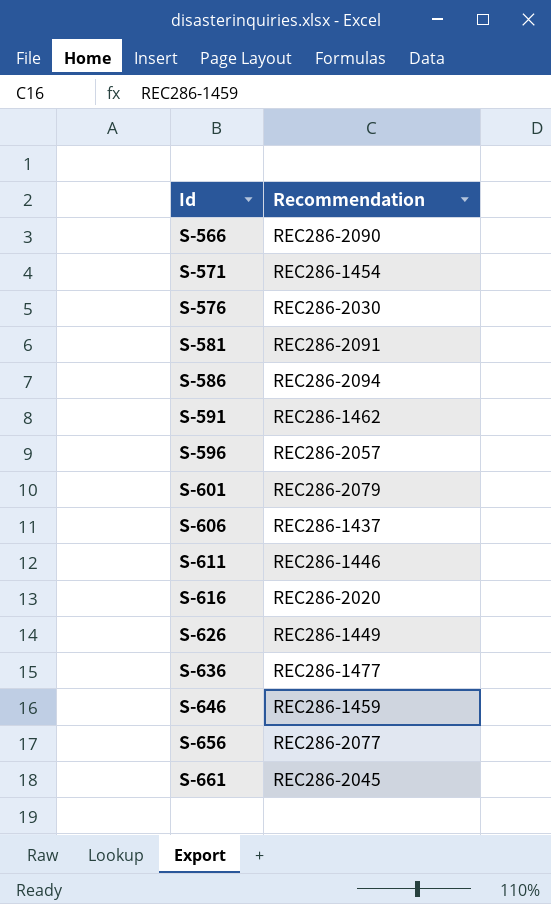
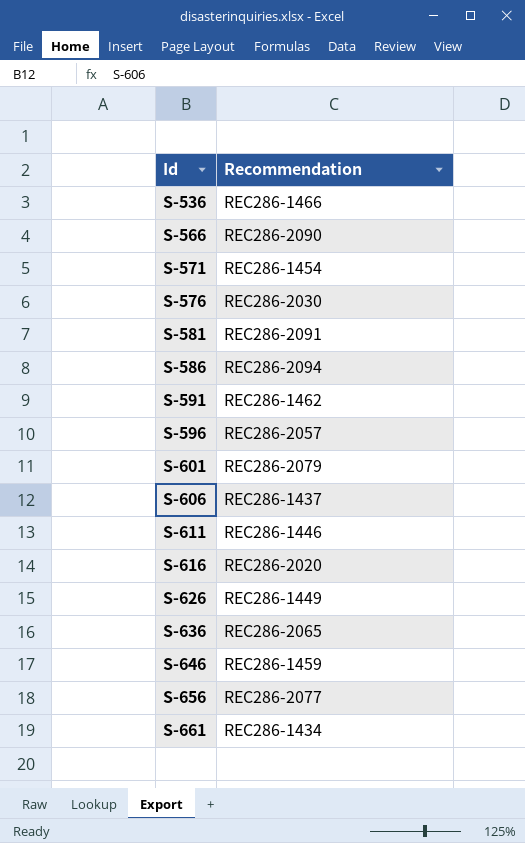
row S-536: none -> REC286-1466
S-636 | Recommendation: REC286-1477 -> REC286-2065
S-661 | Recommendation: REC286-2045 -> REC286-1434

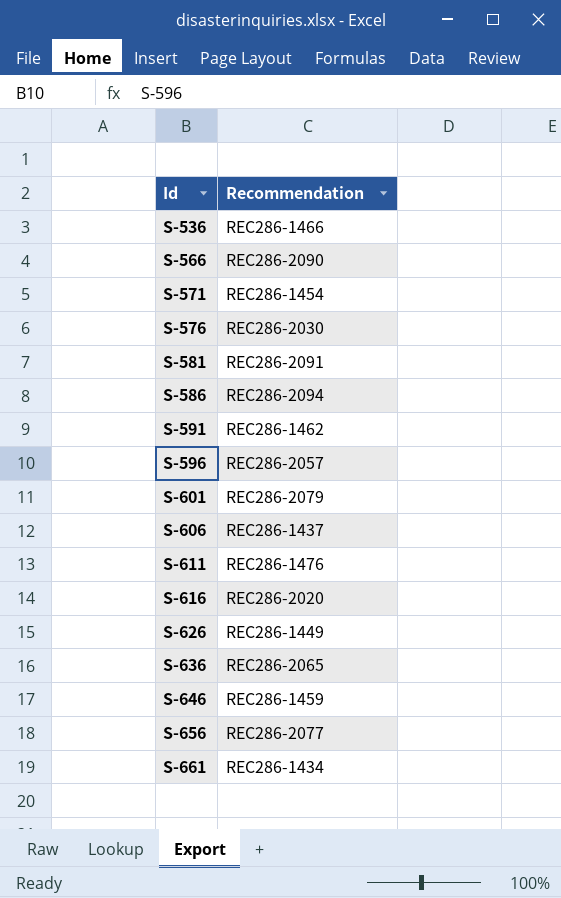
S-611 | Recommendation: REC286-1446 -> REC286-1476

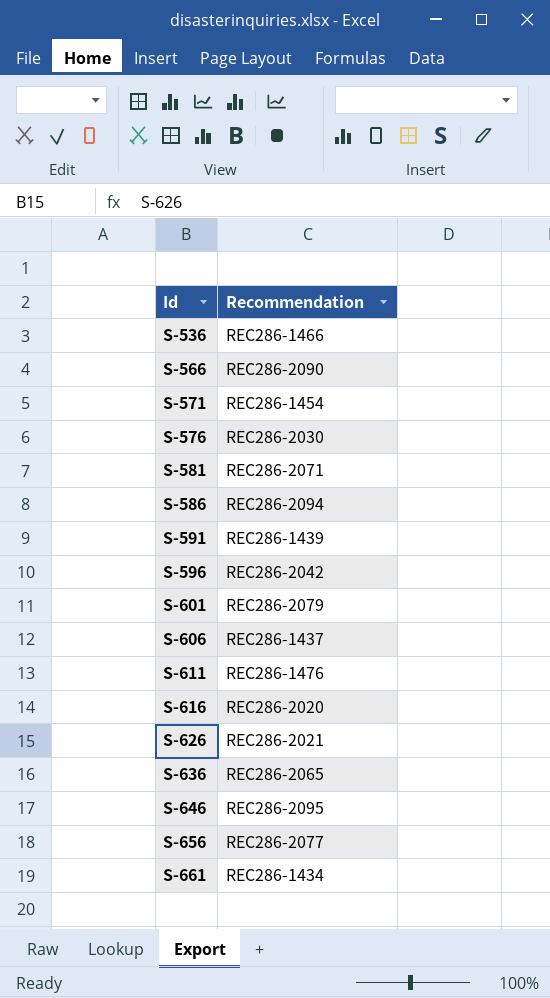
S-581 | Recommendation: REC286-2091 -> REC286-2071
S-591 | Recommendation: REC286-1462 -> REC286-1439
S-596 | Recommendation: REC286-2057 -> REC286-2042
S-626 | Recommendation: REC286-1449 -> REC286-2021
S-646 | Recommendation: REC286-1459 -> REC286-2095

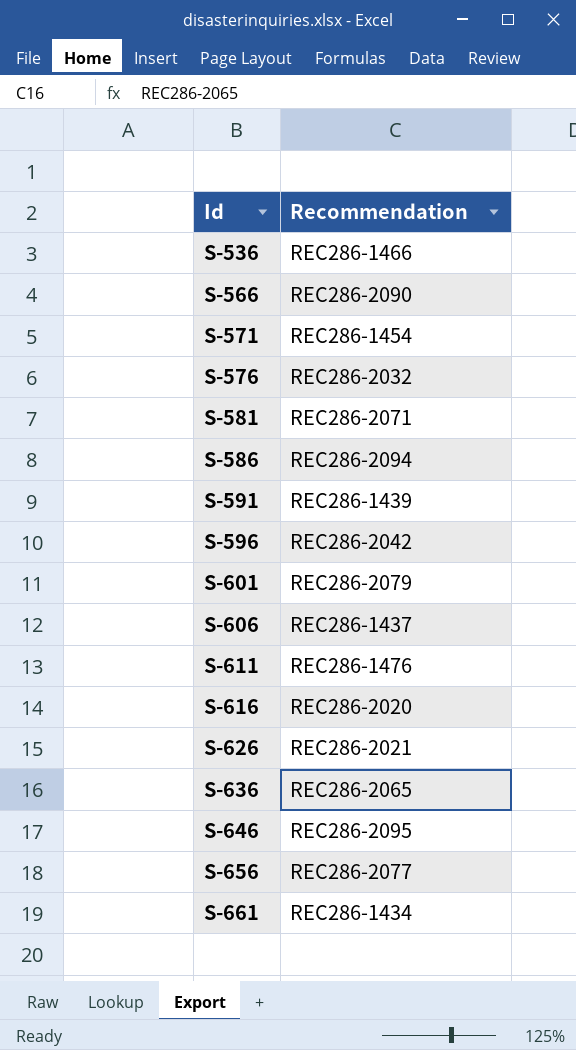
S-576 | Recommendation: REC286-2030 -> REC286-2032

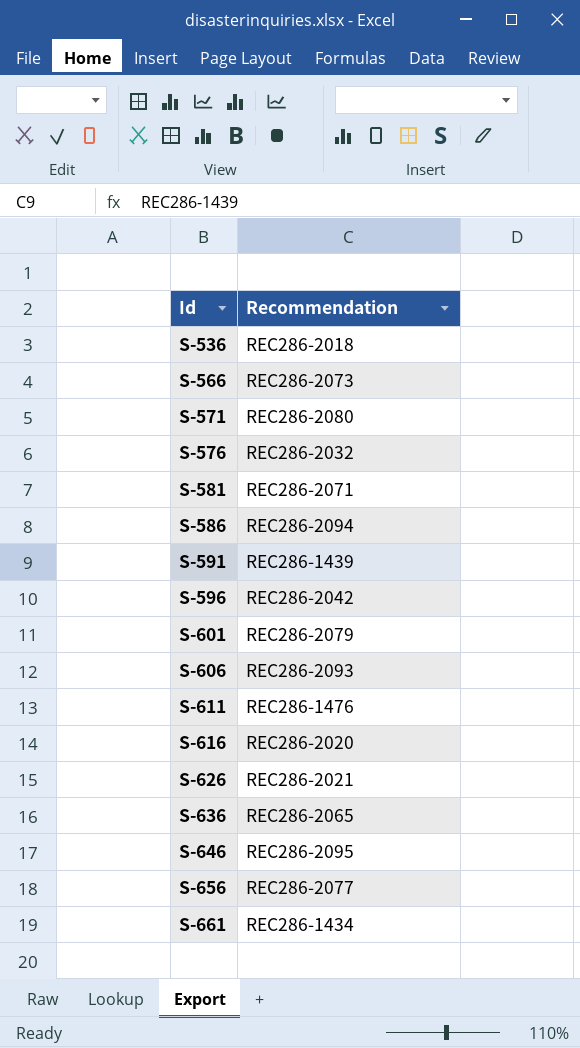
S-536 | Recommendation: REC286-1466 -> REC286-2018
S-566 | Recommendation: REC286-2090 -> REC286-2073
S-571 | Recommendation: REC286-1454 -> REC286-2080
S-606 | Recommendation: REC286-1437 -> REC286-2093

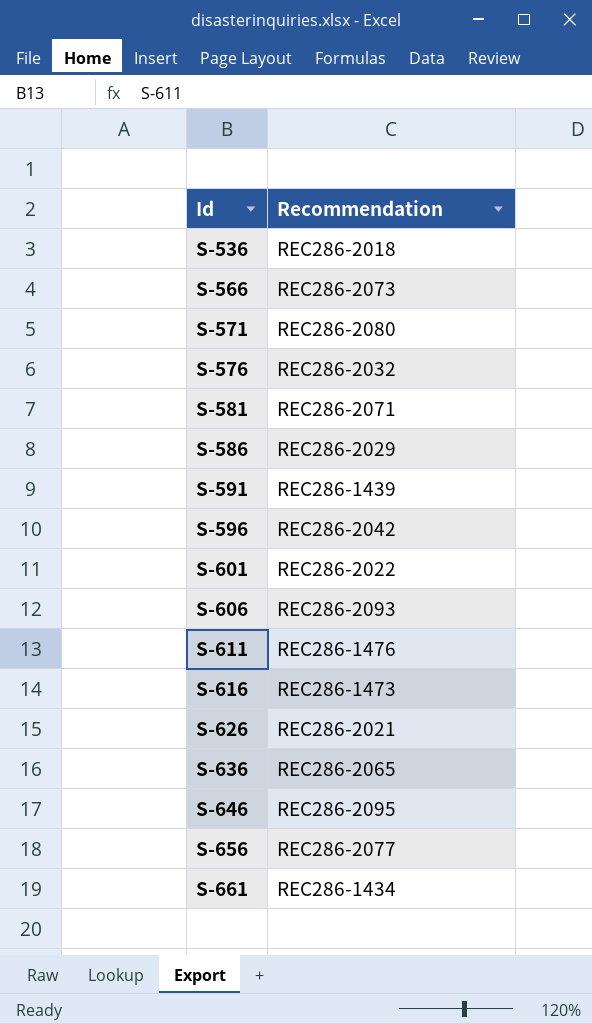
S-586 | Recommendation: REC286-2094 -> REC286-2029
S-601 | Recommendation: REC286-2079 -> REC286-2022
S-616 | Recommendation: REC286-2020 -> REC286-1473

